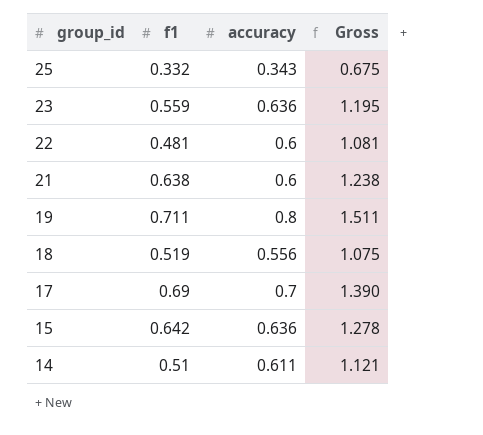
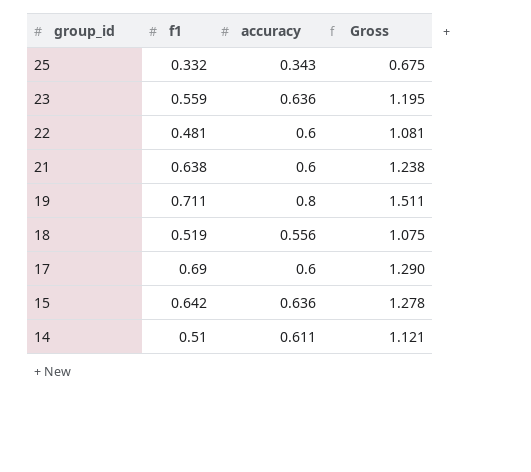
17 | accuracy: 0.7 -> 0.6
17 | Gross: 1.390 -> 1.290

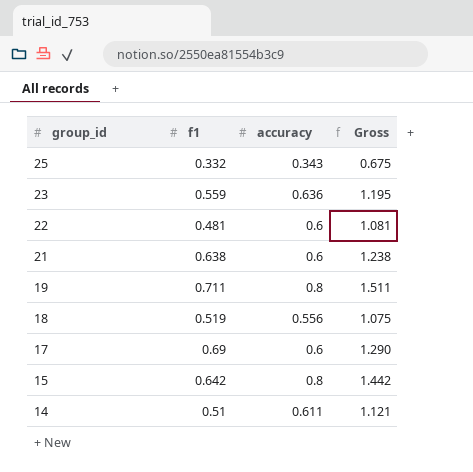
15 | accuracy: 0.636 -> 0.8
15 | Gross: 1.278 -> 1.442

